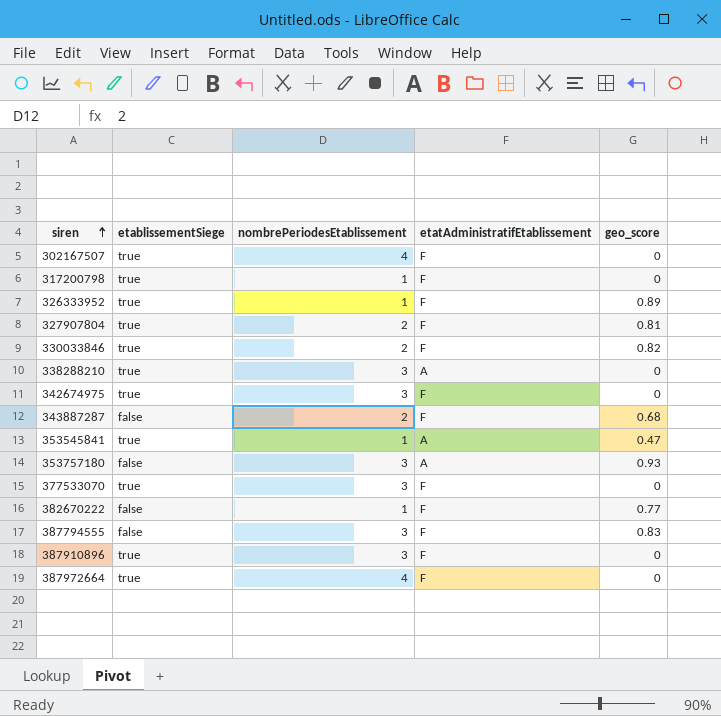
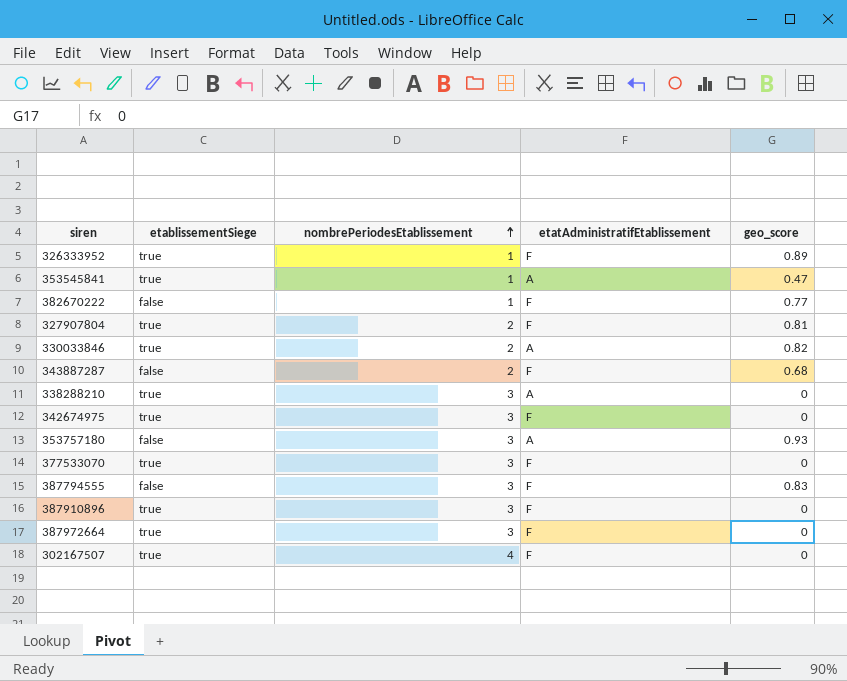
row order: siren ascending -> nombrePeriodesEtablissement ascending
row 317200798: true | 1 | F | 0 -> none
330033846 | etatAdministratifEtablissement: F -> A
387972664 | nombrePeriodesEtablissement: 4 -> 3

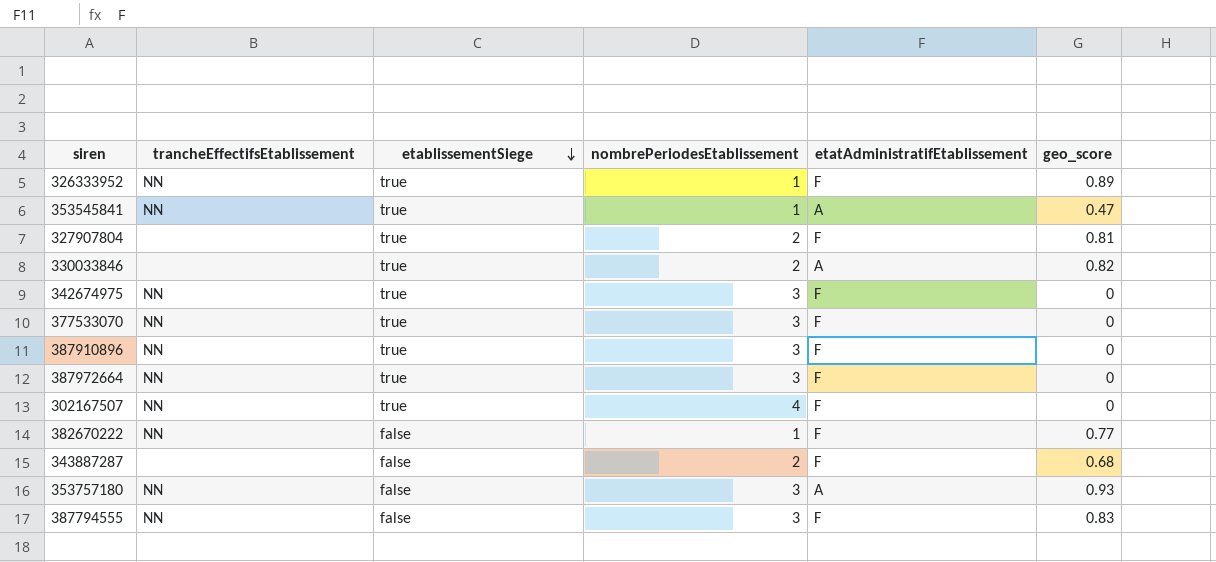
row order: nombrePeriodesEtablissement ascending -> etablissementSiege descending
column trancheEffectifsEtablissement | position: none -> 2
row 338288210: true | 3 | A | 0 -> none

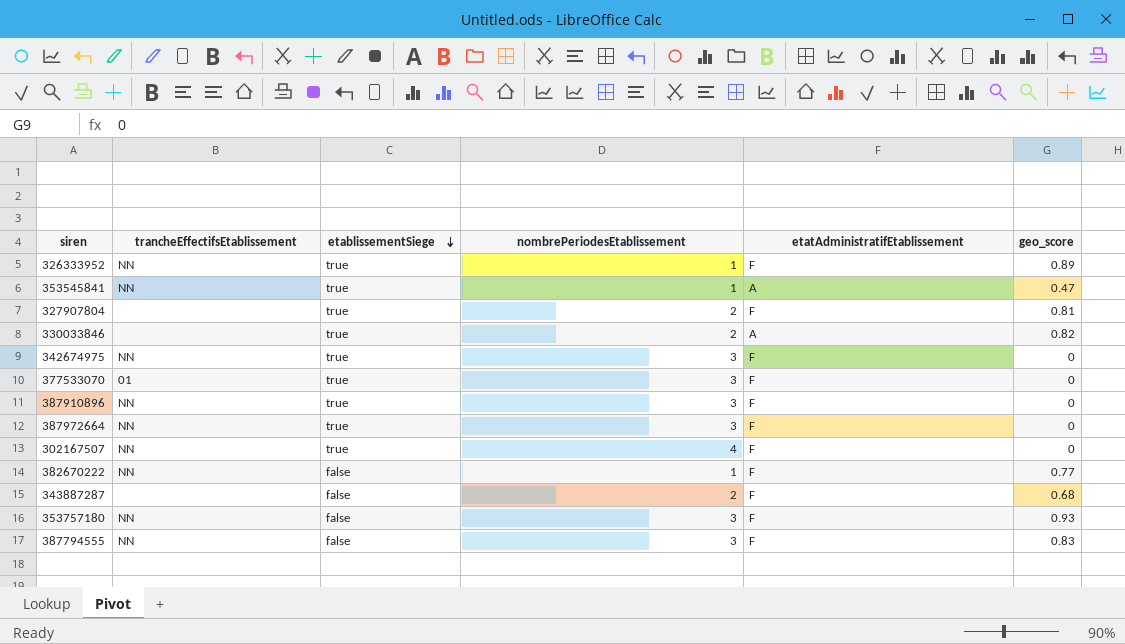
377533070 | trancheEffectifsEtablissement: NN -> 01
353757180 | etatAdministratifEtablissement: A -> F

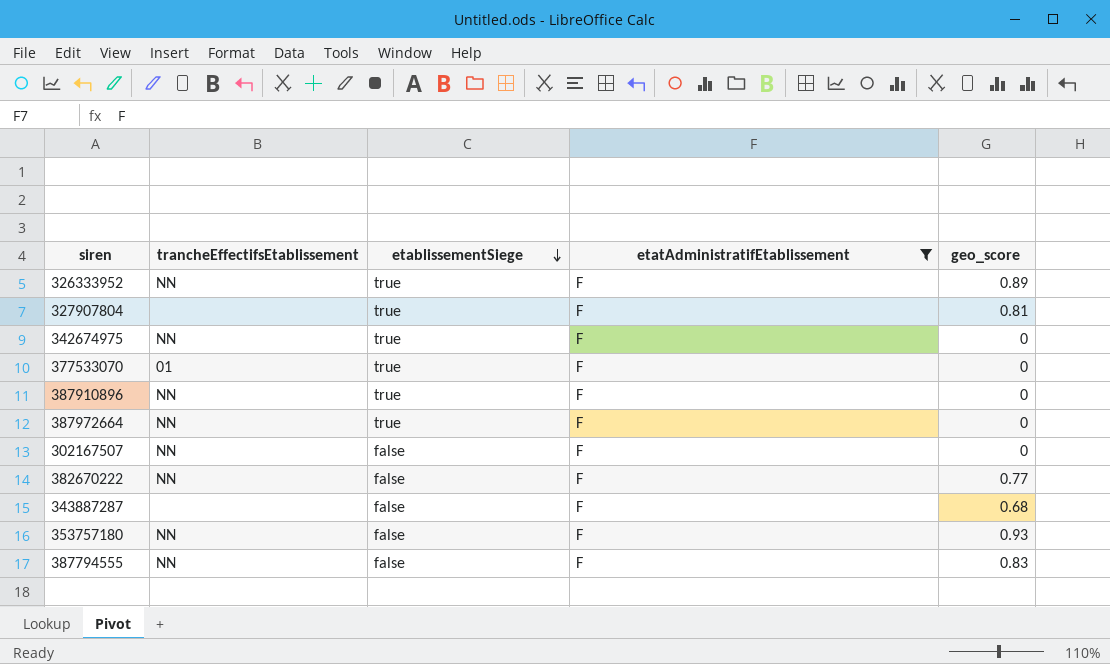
filter: none -> etatAdministratifEtablissement = F
column nombrePeriodesEtablissement | position: 4 -> none
302167507 | etablissementSiege: true -> false

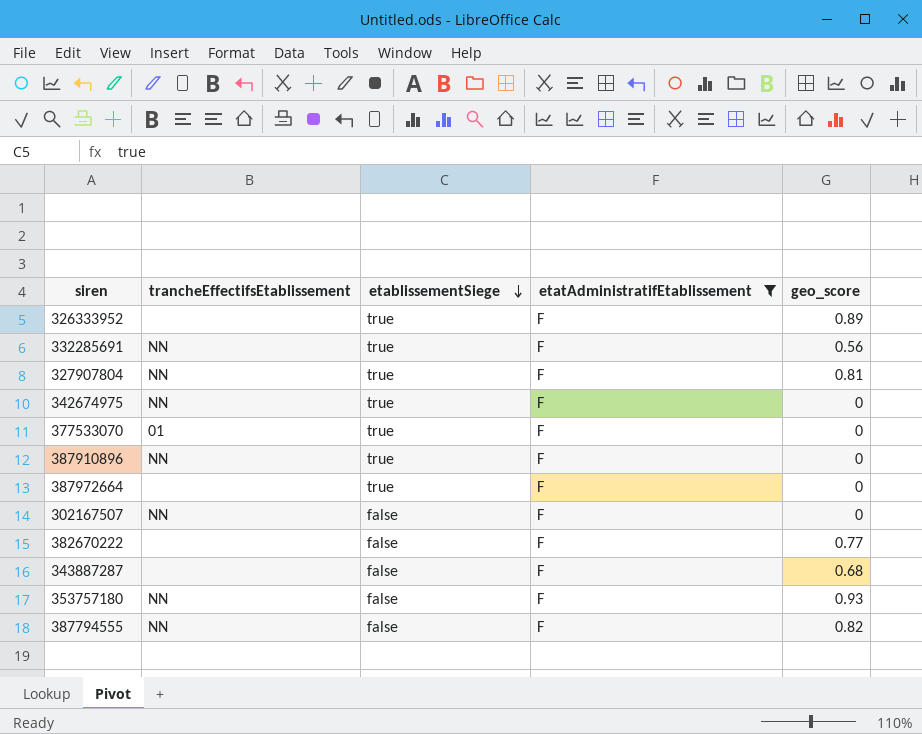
326333952 | trancheEffectifsEtablissement: NN -> none
row 332285691: none -> NN | true | F | 0.56
327907804 | trancheEffectifsEtablissement: none -> NN
387972664 | trancheEffectifsEtablissement: NN -> none
382670222 | trancheEffectifsEtablissement: NN -> none
387794555 | geo_score: 0.83 -> 0.82

